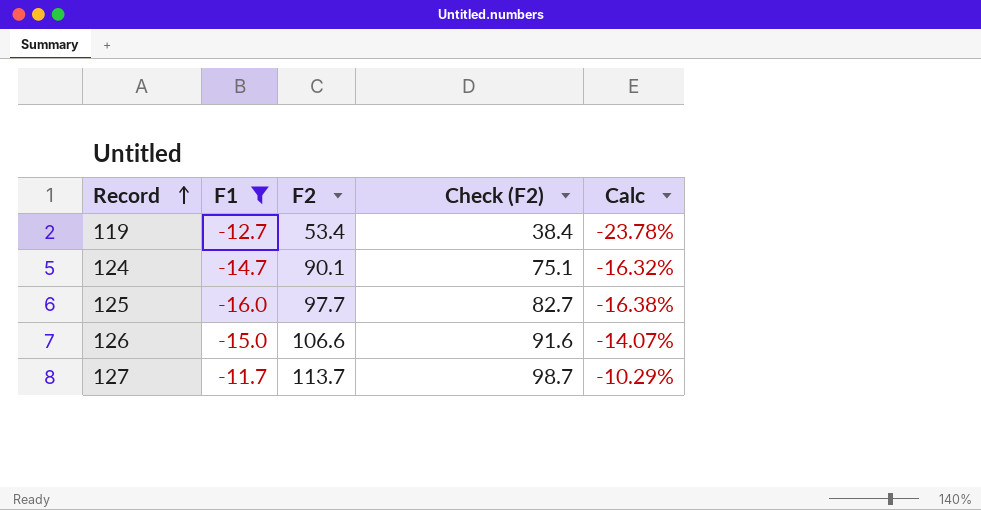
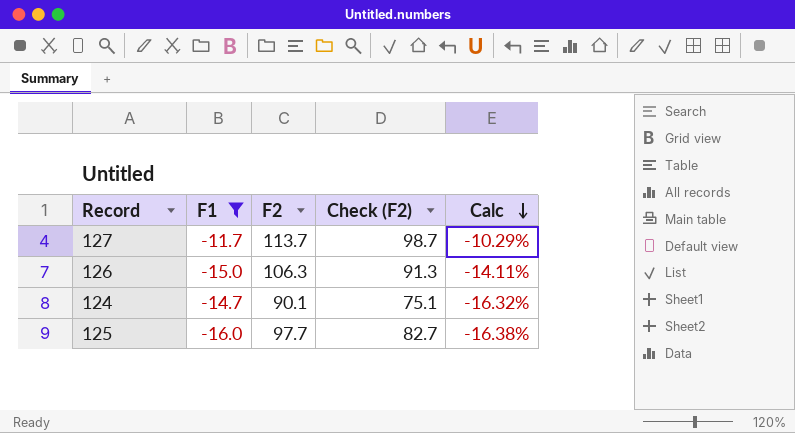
row order: Record ascending -> Calc descending
row 119: -12.7 | 53.4 | 38.4 | -23.78% -> none
126 | F2: 106.6 -> 106.3
126 | Check (F2): 91.6 -> 91.3
126 | Calc: -14.07% -> -14.11%

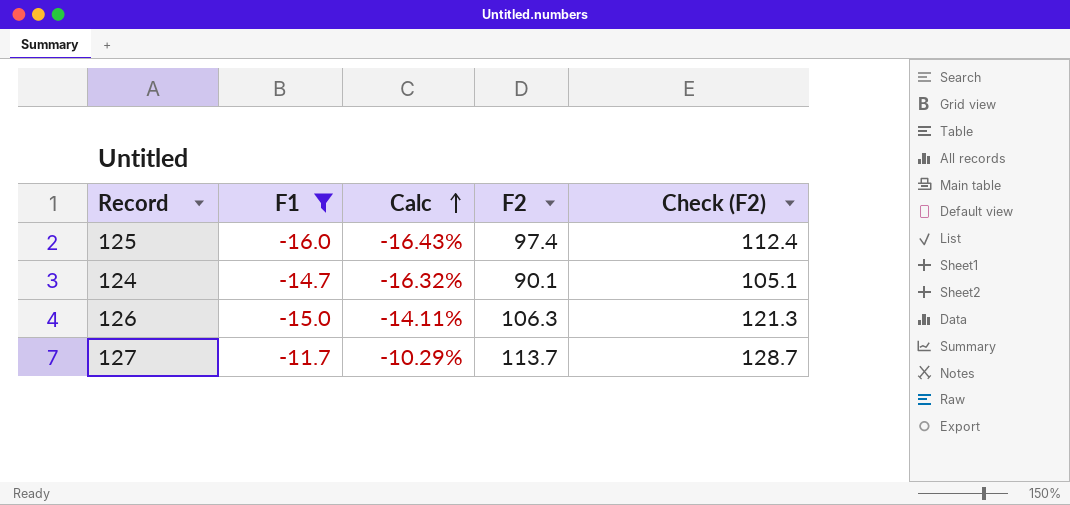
row order: Calc descending -> Calc ascending
column Calc | position: 5 -> 3
column Check (F2) | formula: [F2] - 15 -> [F2] + 15
125 | Calc: -16.38% -> -16.43%
125 | F2: 97.7 -> 97.4

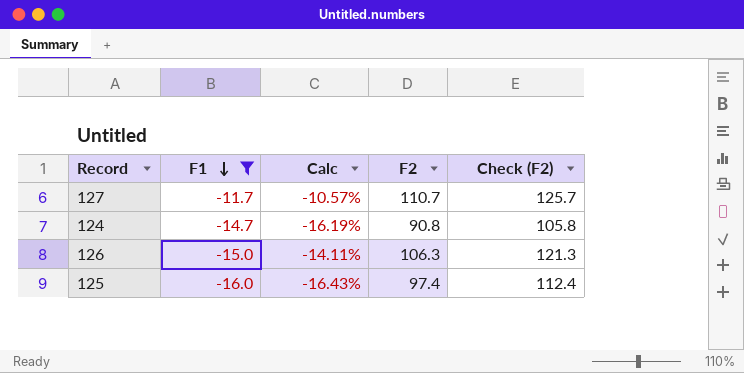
row order: Calc ascending -> F1 descending
127 | Calc: -10.29% -> -10.57%
127 | F2: 113.7 -> 110.7
127 | Check (F2): 128.7 -> 125.7
124 | Calc: -16.32% -> -16.19%
124 | F2: 90.1 -> 90.8
124 | Check (F2): 105.1 -> 105.8

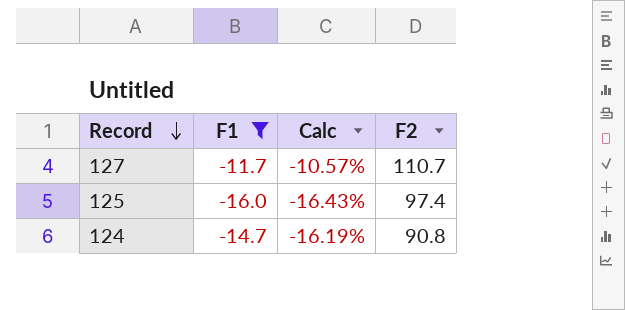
row order: F1 descending -> Record descending
column Check (F2) | formula: [F2] + 15 -> none
row 126: -15.0 | -14.11% | 106.3 | 121.3 -> none

